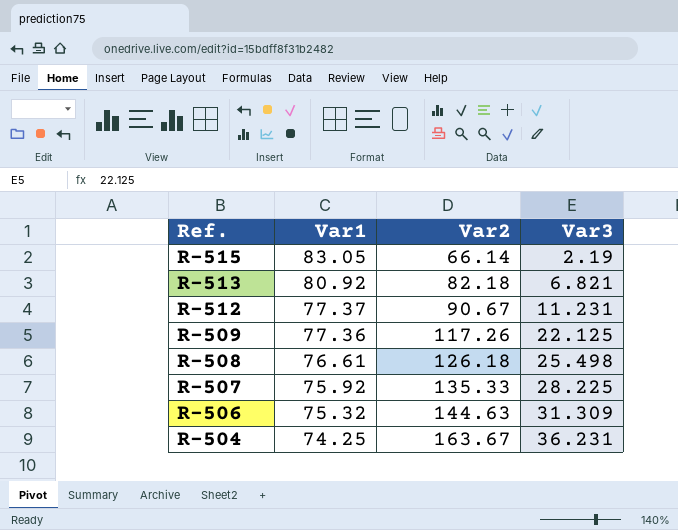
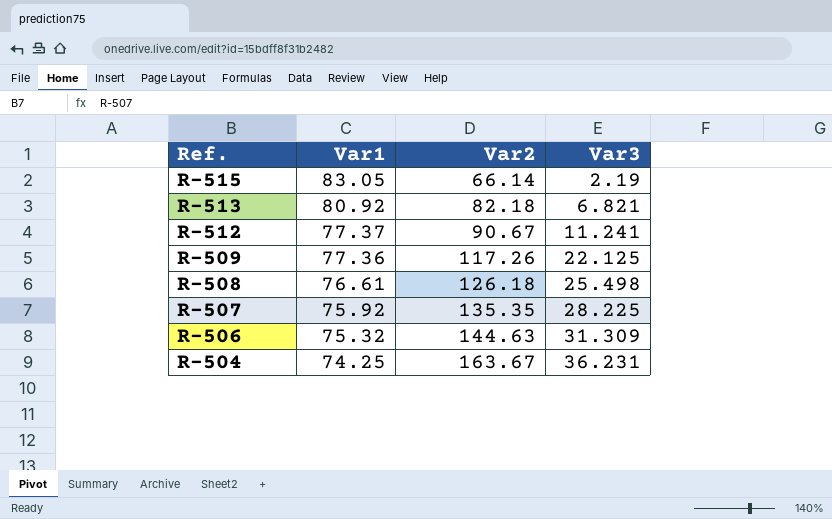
R-512 | Var3: 11.231 -> 11.241
R-507 | Var2: 135.33 -> 135.35

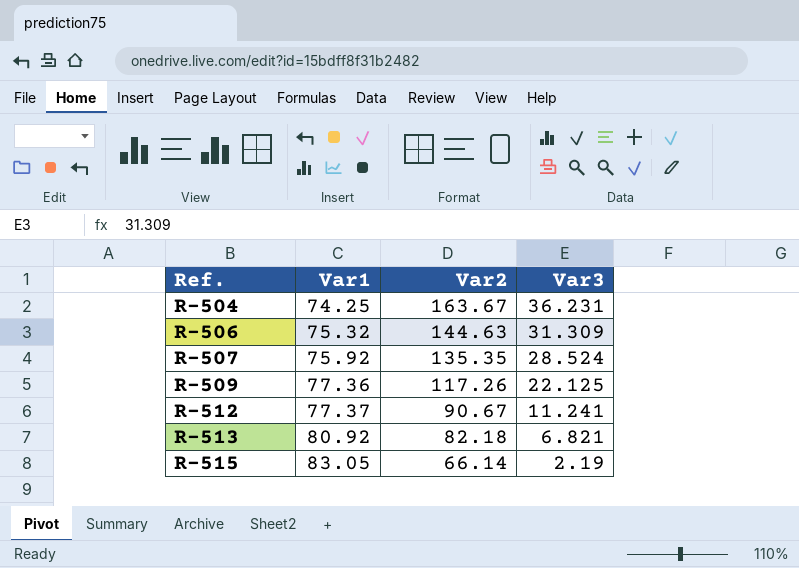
row order: Ref. descending -> Ref. ascending
row R-508: 76.61 | 126.18 | 25.498 -> none
R-507 | Var3: 28.225 -> 28.524

